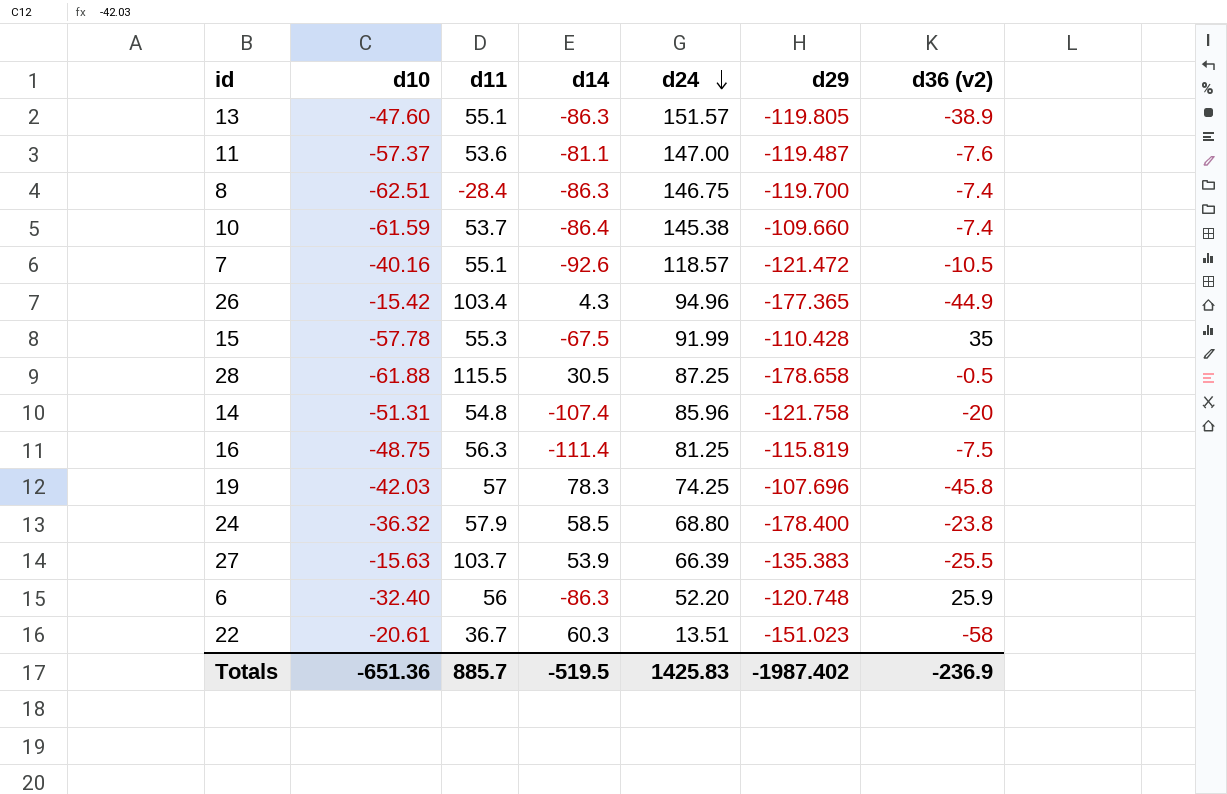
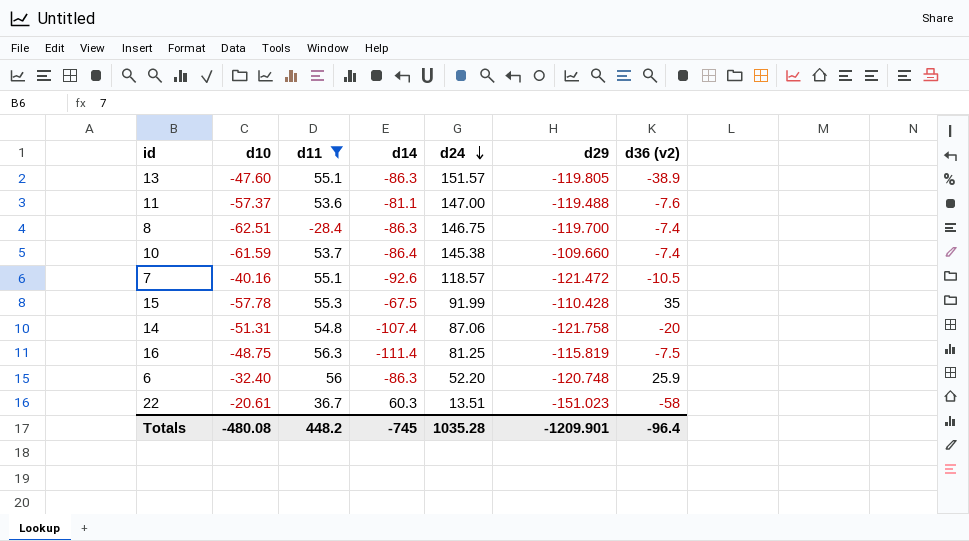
filter: none -> d11 <= 56.3
11 | d29: -119.487 -> -119.488
14 | d24: 85.96 -> 87.06
Totals | d10: -651.36 -> -480.08
Totals | d11: 885.7 -> 448.2
Totals | d14: -519.5 -> -745
Totals | d24: 1425.83 -> 1035.28
Totals | d29: -1987.402 -> -1209.901
Totals | d36 (v2): -236.9 -> -96.4

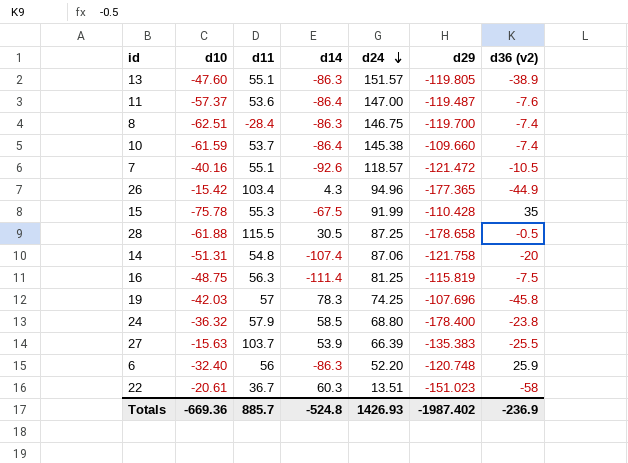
filter: d11 <= 56.3 -> none
11 | d14: -81.1 -> -86.4
11 | d29: -119.488 -> -119.487
15 | d10: -57.78 -> -75.78
Totals | d10: -480.08 -> -669.36
Totals | d11: 448.2 -> 885.7
Totals | d14: -745 -> -524.8
Totals | d24: 1035.28 -> 1426.93
Totals | d29: -1209.901 -> -1987.402
Totals | d36 (v2): -96.4 -> -236.9

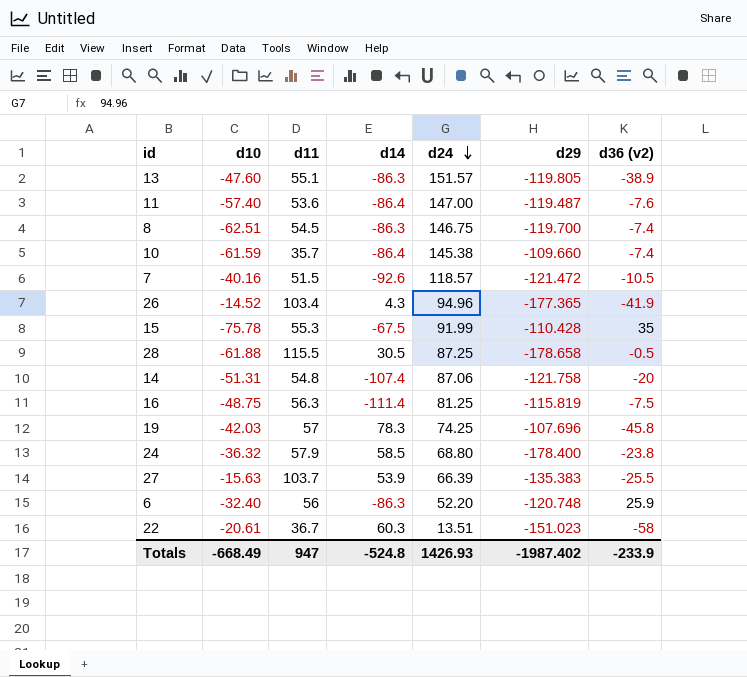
11 | d10: -57.37 -> -57.40
8 | d11: -28.4 -> 54.5
10 | d11: 53.7 -> 35.7
7 | d11: 55.1 -> 51.5
26 | d10: -15.42 -> -14.52
26 | d36 (v2): -44.9 -> -41.9
Totals | d10: -669.36 -> -668.49
Totals | d11: 885.7 -> 947
Totals | d36 (v2): -236.9 -> -233.9

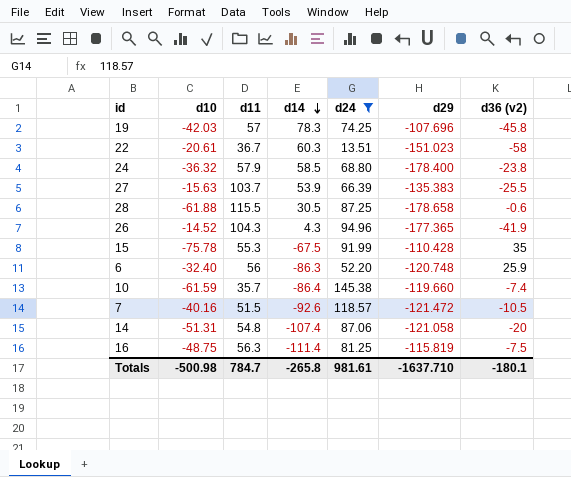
filter: none -> d24 <= 145.38
row order: d24 descending -> d14 descending
28 | d36 (v2): -0.5 -> -0.6
26 | d11: 103.4 -> 104.3
10 | d29: -109.660 -> -119.660
14 | d29: -121.758 -> -121.058
Totals | d10: -668.49 -> -500.98
Totals | d11: 947 -> 784.7
Totals | d14: -524.8 -> -265.8
Totals | d24: 1426.93 -> 981.61
Totals | d29: -1987.402 -> -1637.710
Totals | d36 (v2): -233.9 -> -180.1

